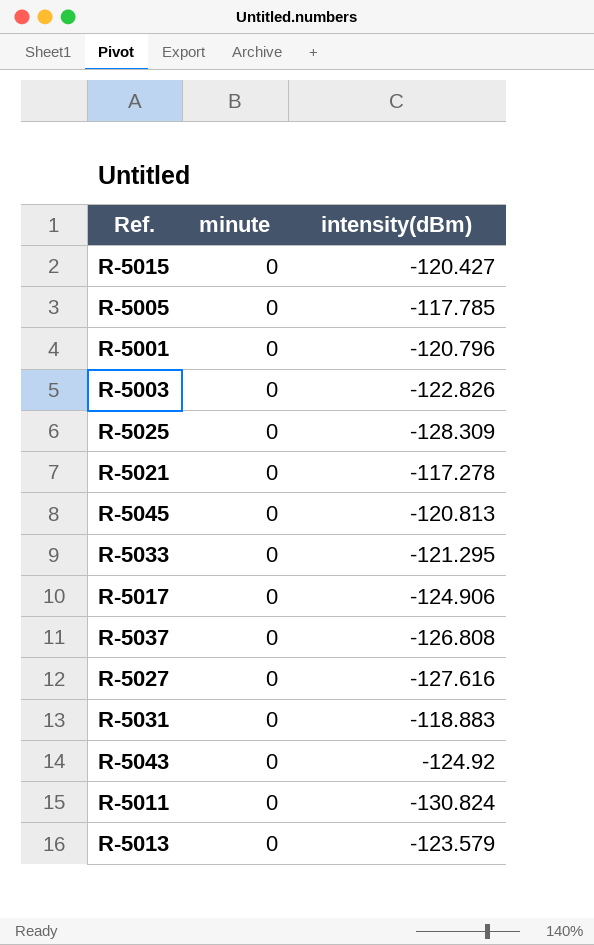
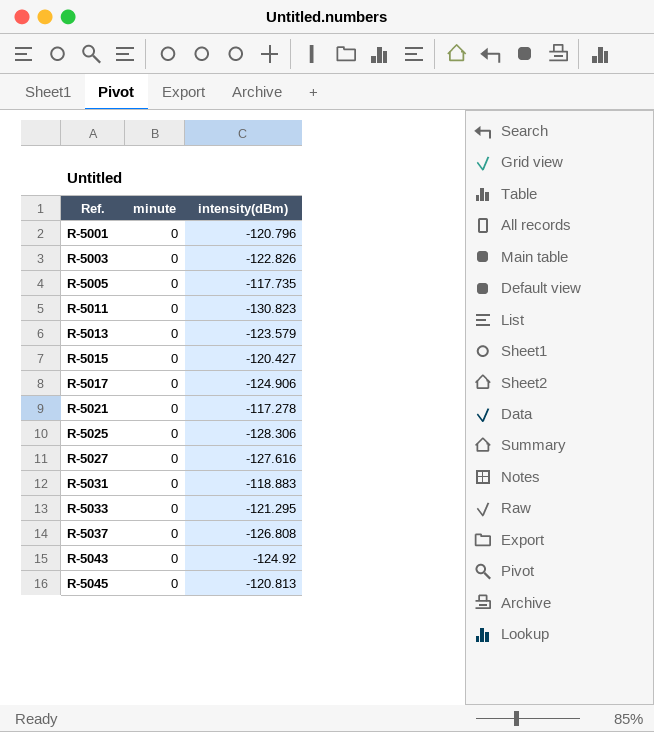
row order: none -> Ref. ascending
R-5005 | intensity(dBm): -117.785 -> -117.735
R-5011 | intensity(dBm): -130.824 -> -130.823
R-5025 | intensity(dBm): -128.309 -> -128.306

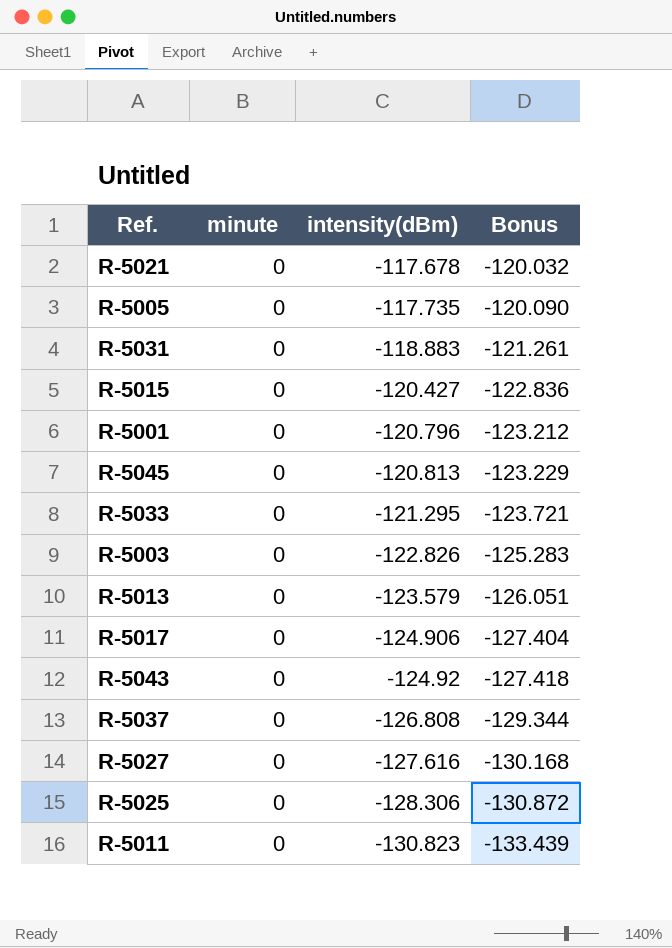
row order: Ref. ascending -> intensity(dBm) descending
column Bonus | formula: none -> [intensity(dBm)] * 1.02
R-5021 | intensity(dBm): -117.278 -> -117.678

